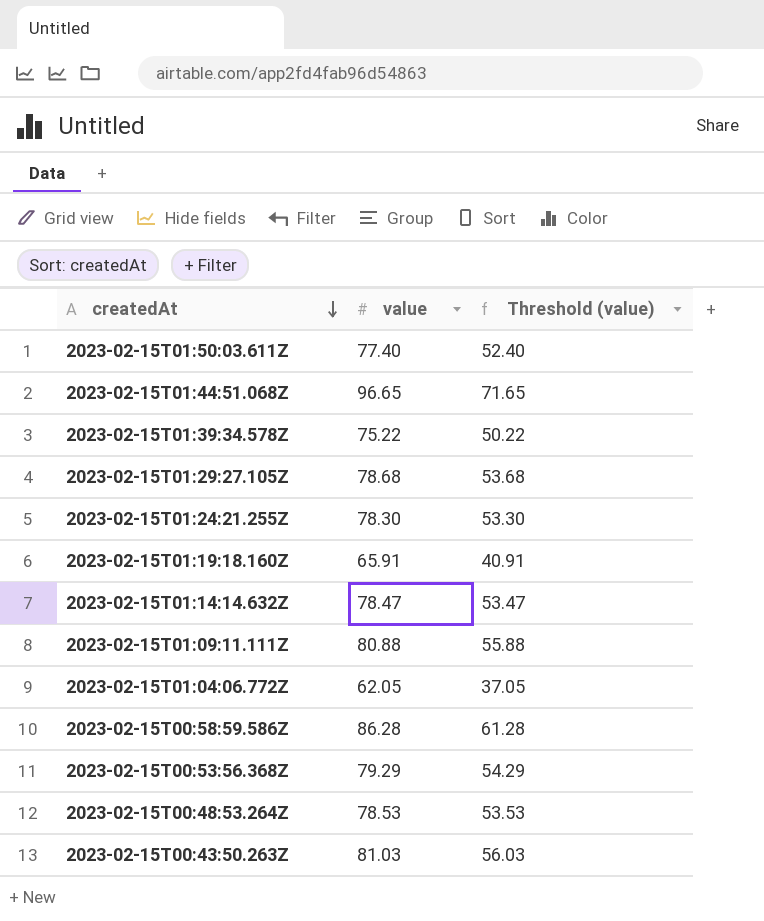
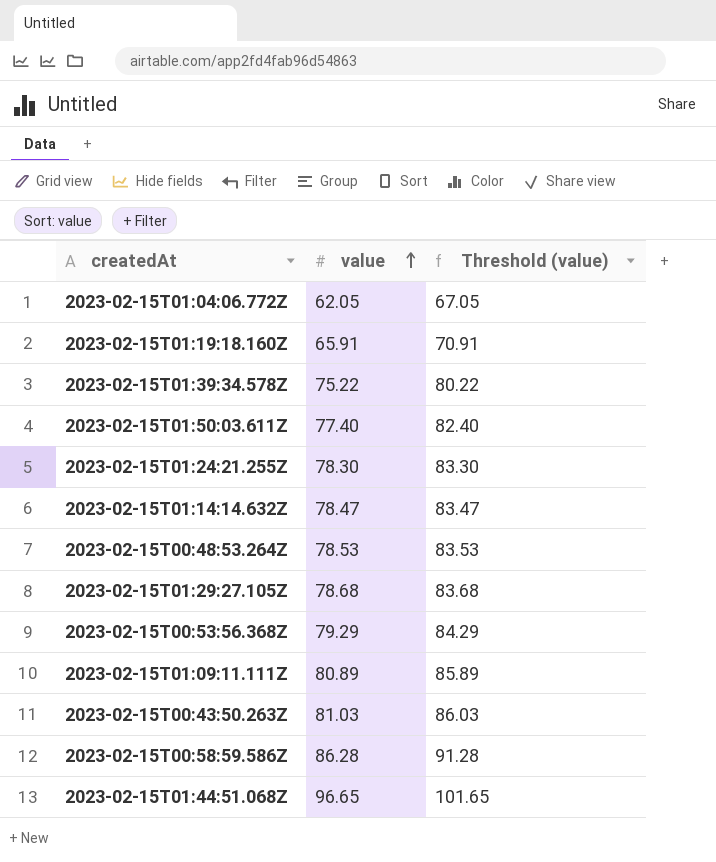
row order: createdAt descending -> value ascending
column Threshold (value) | formula: [value] - 25 -> [value] + 5
2023-02-15T01:09:11.111Z | value: 80.88 -> 80.89

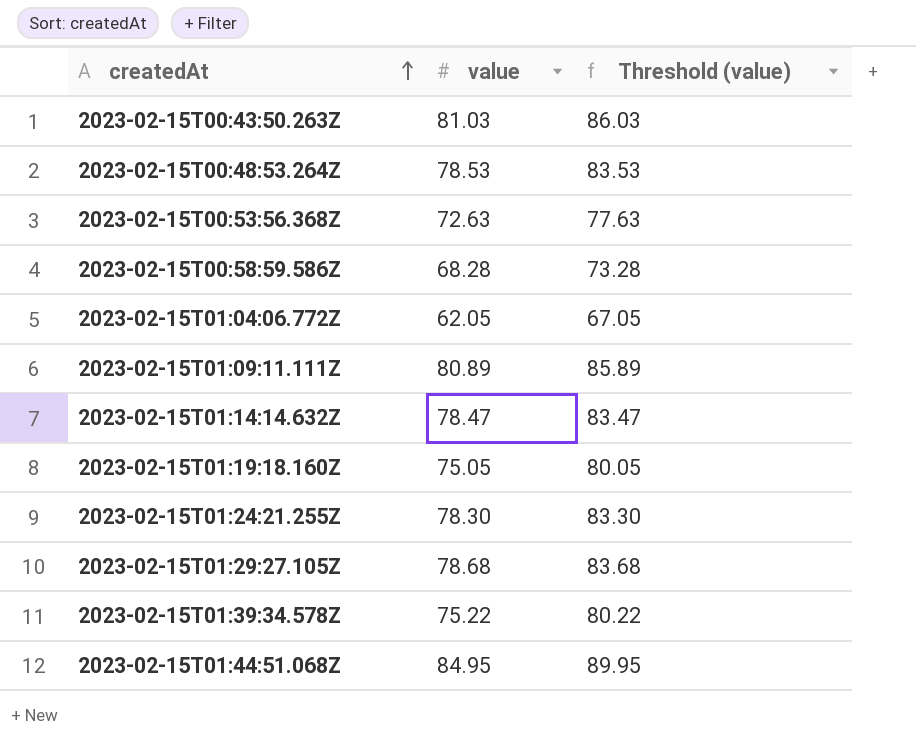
row order: value ascending -> createdAt ascending
row 2023-02-15T01:50:03.611Z: 77.40 | 82.40 -> none
2023-02-15T00:53:56.368Z | value: 79.29 -> 72.63
2023-02-15T00:53:56.368Z | Threshold (value): 84.29 -> 77.63
2023-02-15T00:58:59.586Z | value: 86.28 -> 68.28
2023-02-15T00:58:59.586Z | Threshold (value): 91.28 -> 73.28
2023-02-15T01:19:18.160Z | value: 65.91 -> 75.05
2023-02-15T01:19:18.160Z | Threshold (value): 70.91 -> 80.05
2023-02-15T01:44:51.068Z | value: 96.65 -> 84.95
2023-02-15T01:44:51.068Z | Threshold (value): 101.65 -> 89.95

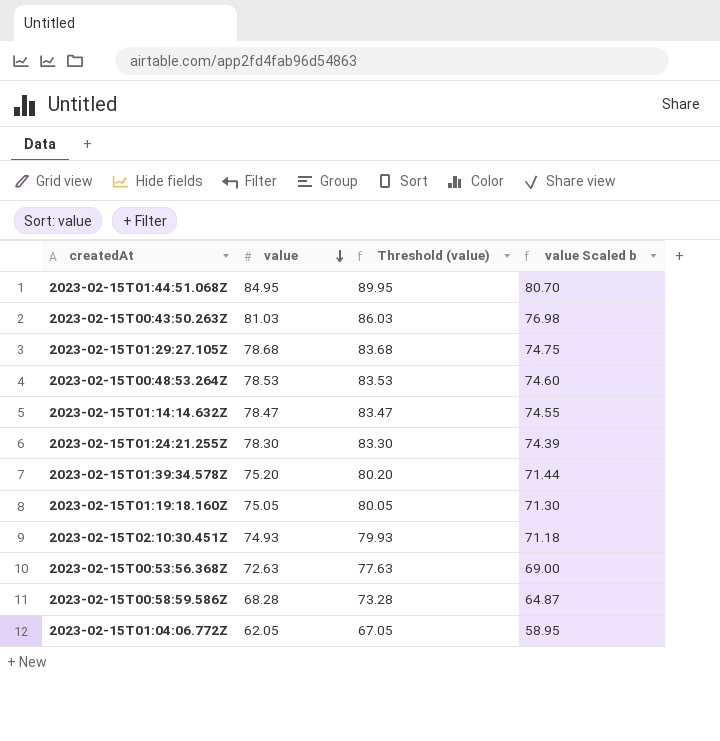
row order: createdAt ascending -> value descending
column value Scaled b | formula: none -> [value] * 0.95
row 2023-02-15T01:09:11.111Z: 80.89 | 85.89 -> none
2023-02-15T01:39:34.578Z | value: 75.22 -> 75.20
2023-02-15T01:39:34.578Z | Threshold (value): 80.22 -> 80.20
row 2023-02-15T02:10:30.451Z: none -> 74.93 | 79.93 | 71.18

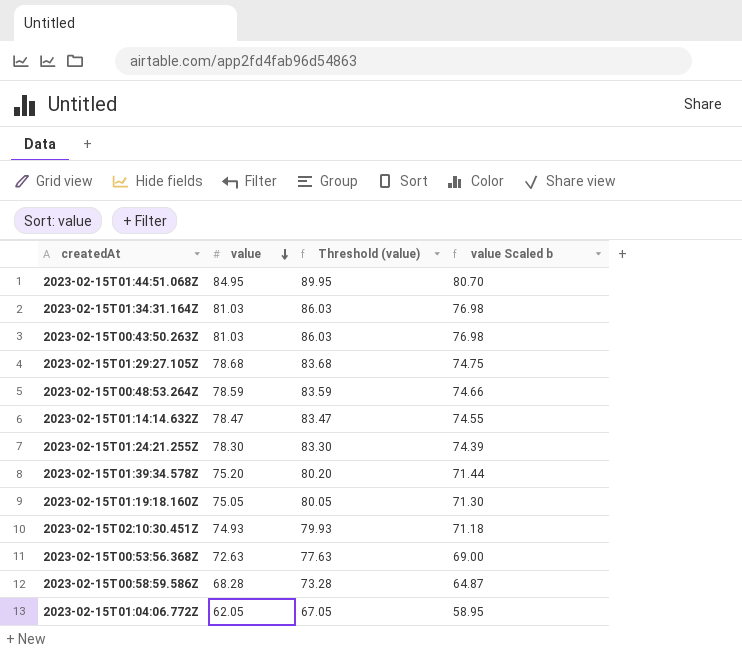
row 2023-02-15T01:34:31.164Z: none -> 81.03 | 86.03 | 76.98
2023-02-15T00:48:53.264Z | value: 78.53 -> 78.59
2023-02-15T00:48:53.264Z | Threshold (value): 83.53 -> 83.59
2023-02-15T00:48:53.264Z | value Scaled b: 74.60 -> 74.66

